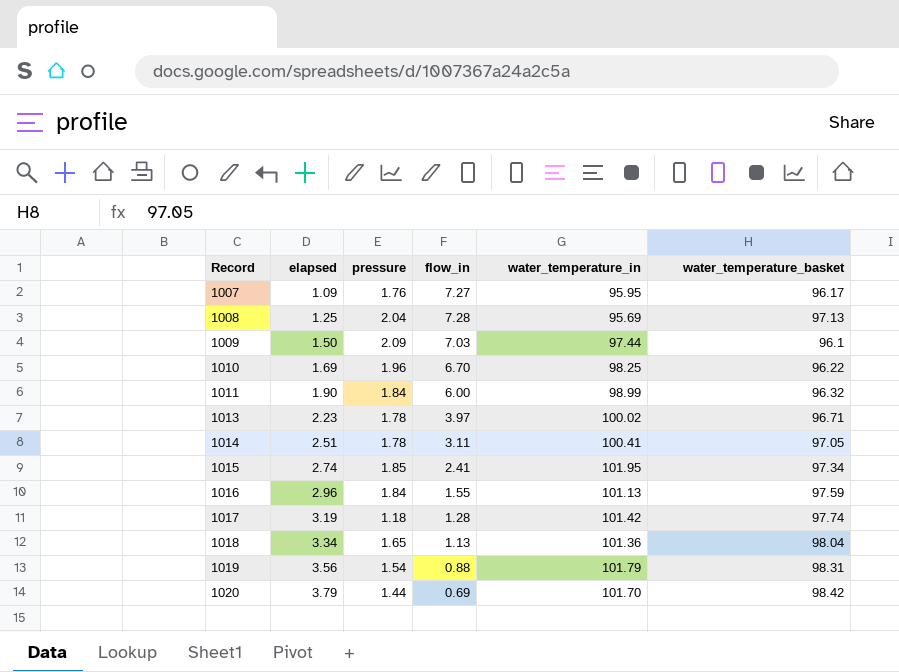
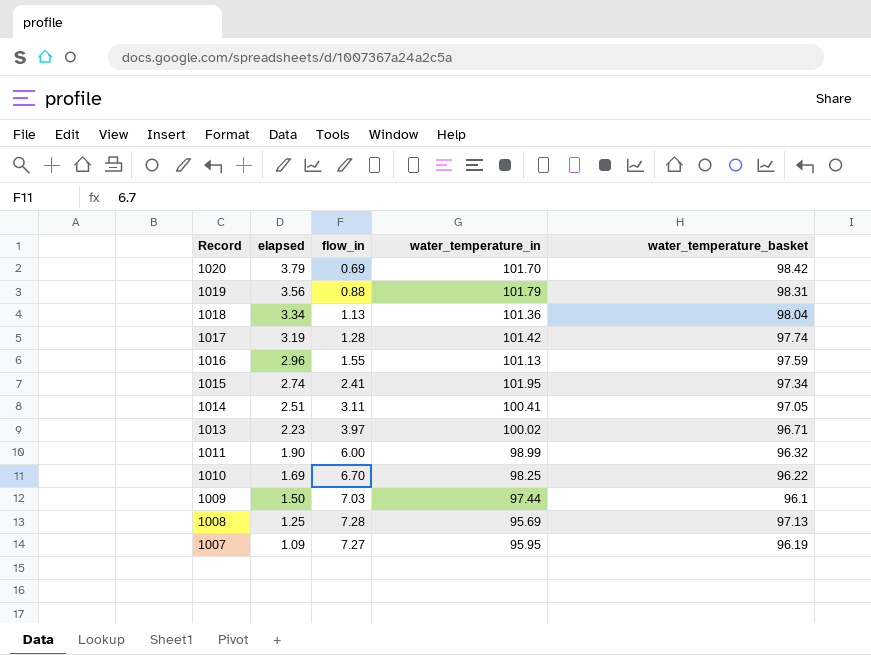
row order: Record ascending -> Record descending
column pressure | position: 3 -> none
1007 | water_temperature_basket: 96.17 -> 96.19

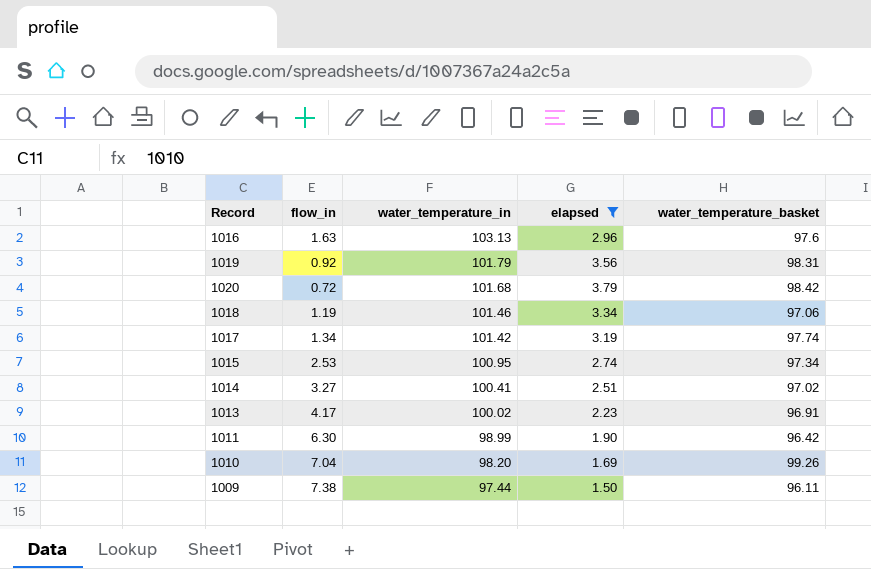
filter: none -> elapsed >= 1.50
row order: Record descending -> water_temperature_in descending
column elapsed | position: 2 -> 4
1016 | flow_in: 1.55 -> 1.63
1016 | water_temperature_in: 101.13 -> 103.13
1016 | water_temperature_basket: 97.59 -> 97.6
1019 | flow_in: 0.88 -> 0.92
1020 | flow_in: 0.69 -> 0.72
1020 | water_temperature_in: 101.70 -> 101.68
1018 | flow_in: 1.13 -> 1.19
1018 | water_temperature_in: 101.36 -> 101.46
1018 | water_temperature_basket: 98.04 -> 97.06
1017 | flow_in: 1.28 -> 1.34
1015 | flow_in: 2.41 -> 2.53
1015 | water_temperature_in: 101.95 -> 100.95
1014 | flow_in: 3.11 -> 3.27
1014 | water_temperature_basket: 97.05 -> 97.02
1013 | flow_in: 3.97 -> 4.17
1013 | water_temperature_basket: 96.71 -> 96.91
1011 | flow_in: 6.00 -> 6.30
1011 | water_temperature_basket: 96.32 -> 96.42
1010 | flow_in: 6.70 -> 7.04
1010 | water_temperature_in: 98.25 -> 98.20
1010 | water_temperature_basket: 96.22 -> 99.26
1009 | flow_in: 7.03 -> 7.38
1009 | water_temperature_basket: 96.1 -> 96.11

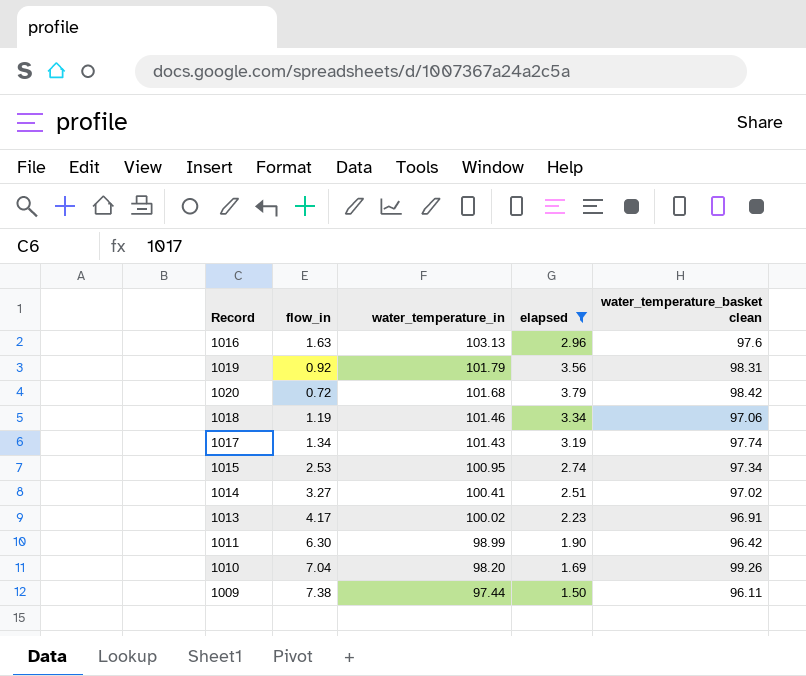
column name: water_temperature_basket -> water_temperature_basket clean
1017 | water_temperature_in: 101.42 -> 101.43

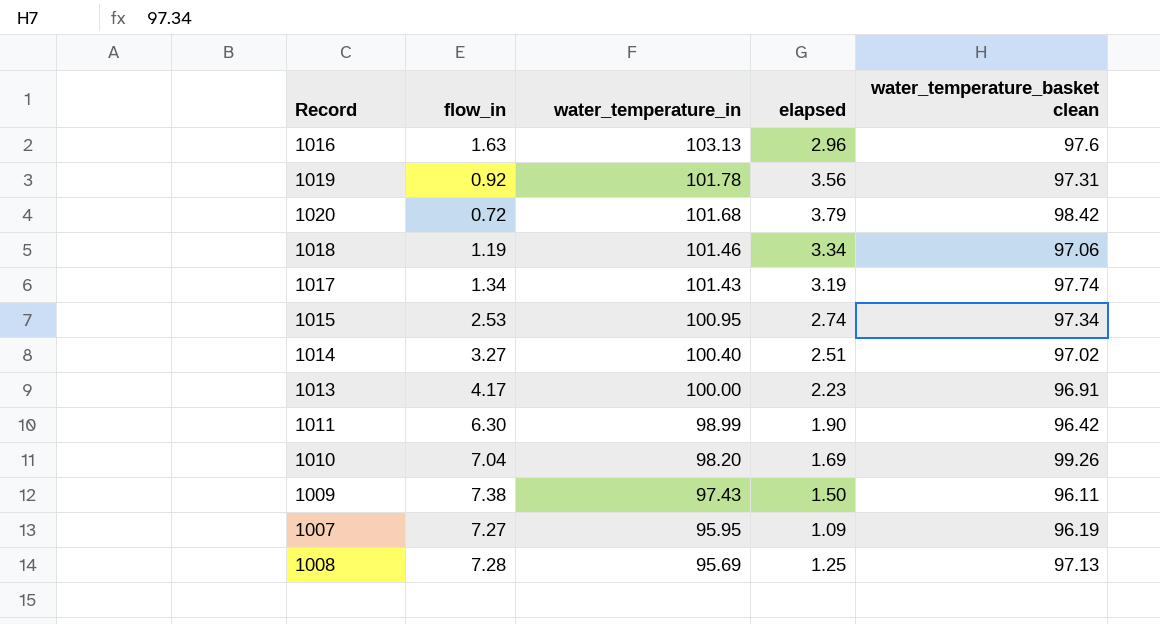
filter: elapsed >= 1.50 -> none
1019 | water_temperature_in: 101.79 -> 101.78
1019 | water_temperature_basket clean: 98.31 -> 97.31
1014 | water_temperature_in: 100.41 -> 100.40
1013 | water_temperature_in: 100.02 -> 100.00
1009 | water_temperature_in: 97.44 -> 97.43

